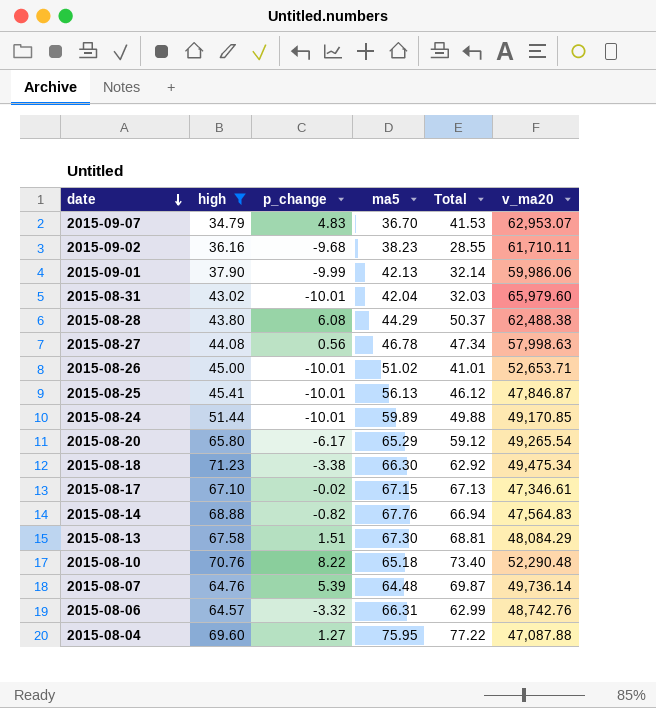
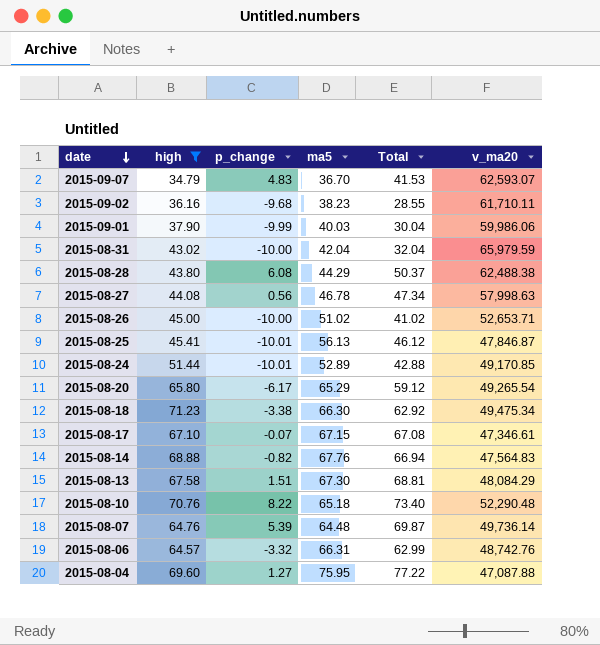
2015-09-07 | v_ma20: 62,953.07 -> 62,593.07
2015-09-01 | ma5: 42.13 -> 40.03
2015-09-01 | Total: 32.14 -> 30.04
2015-08-31 | p_change: -10.01 -> -10.00
2015-08-31 | Total: 32.03 -> 32.04
2015-08-31 | v_ma20: 65,979.60 -> 65,979.59
2015-08-26 | p_change: -10.01 -> -10.00
2015-08-26 | Total: 41.01 -> 41.02
2015-08-24 | ma5: 59.89 -> 52.89
2015-08-24 | Total: 49.88 -> 42.88
2015-08-17 | p_change: -0.02 -> -0.07
2015-08-17 | Total: 67.13 -> 67.08

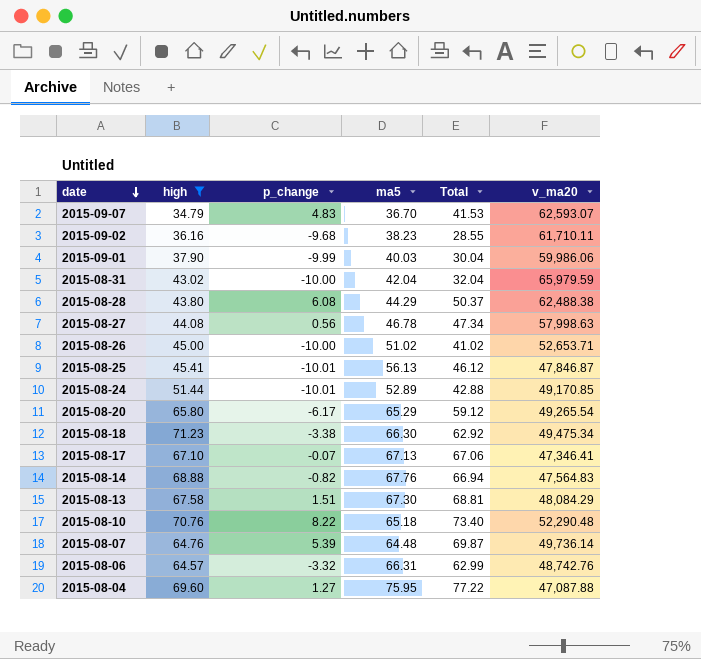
2015-08-17 | ma5: 67.15 -> 67.13
2015-08-17 | Total: 67.08 -> 67.06
2015-08-17 | v_ma20: 47,346.61 -> 47,346.41

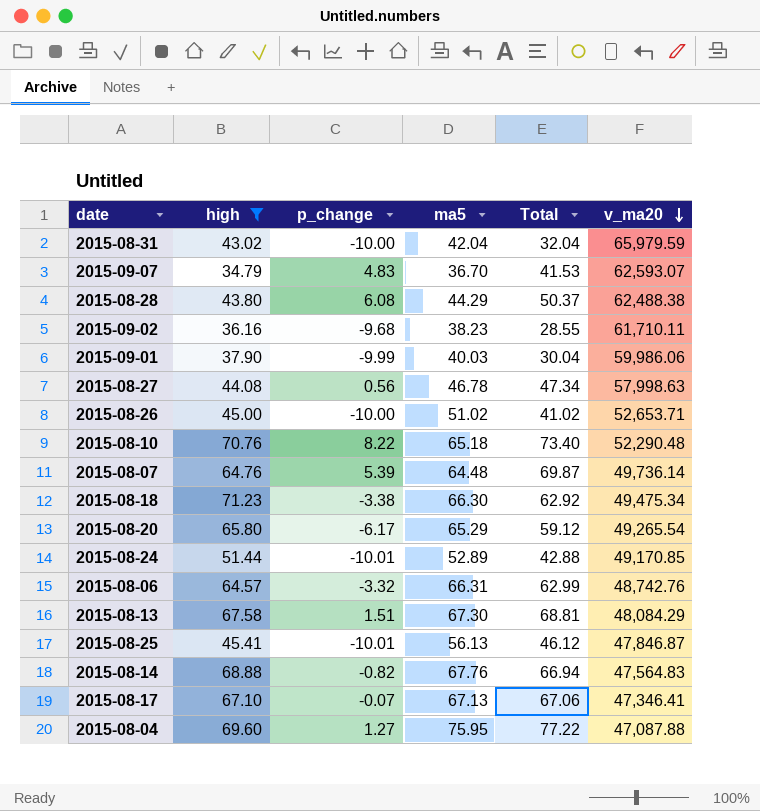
row order: date descending -> v_ma20 descending

